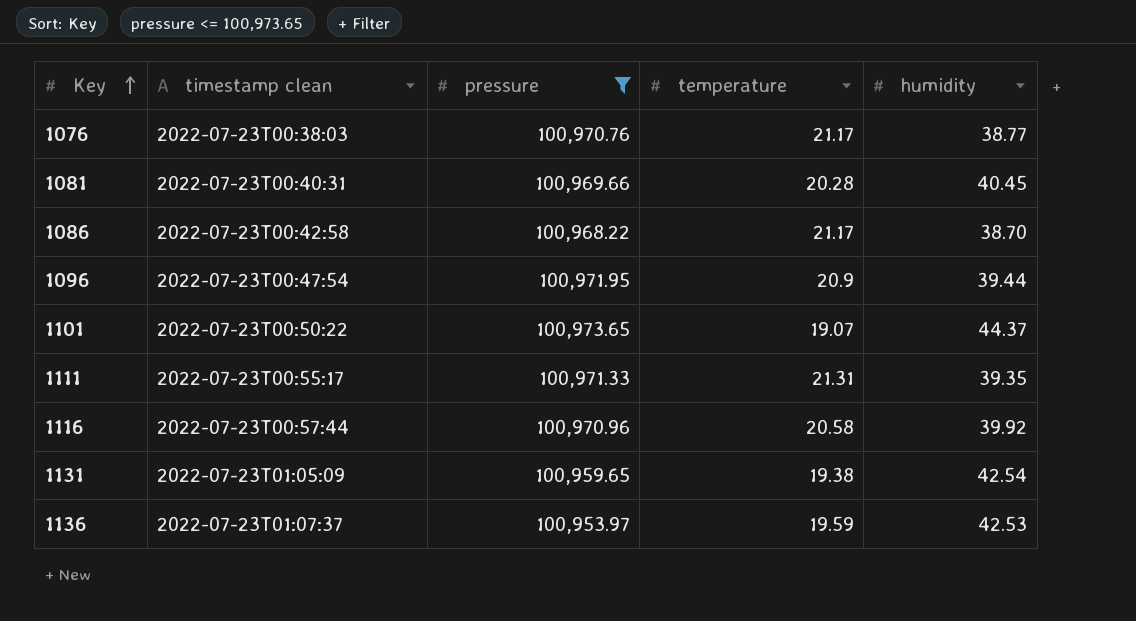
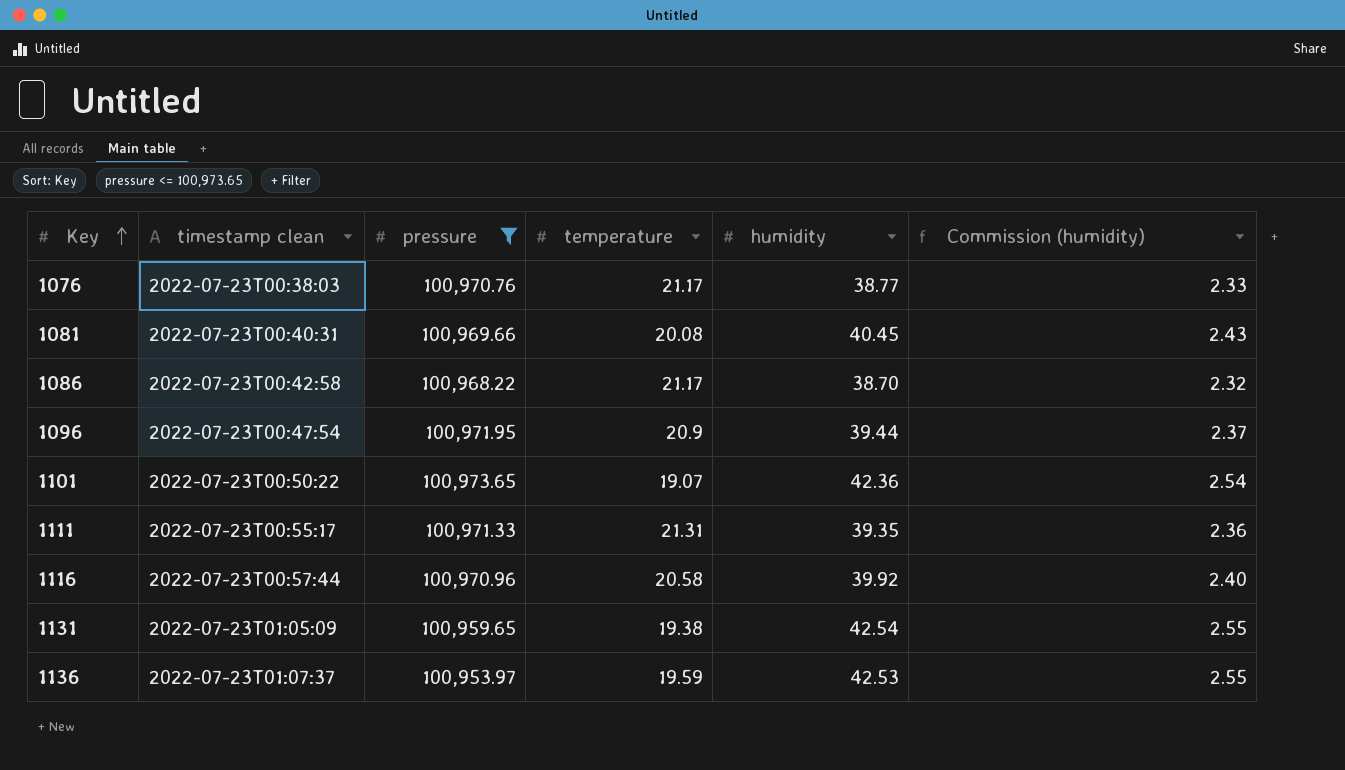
column Commission (humidity) | formula: none -> [humidity] * 0.06
1081 | temperature: 20.28 -> 20.08
1101 | humidity: 44.37 -> 42.36

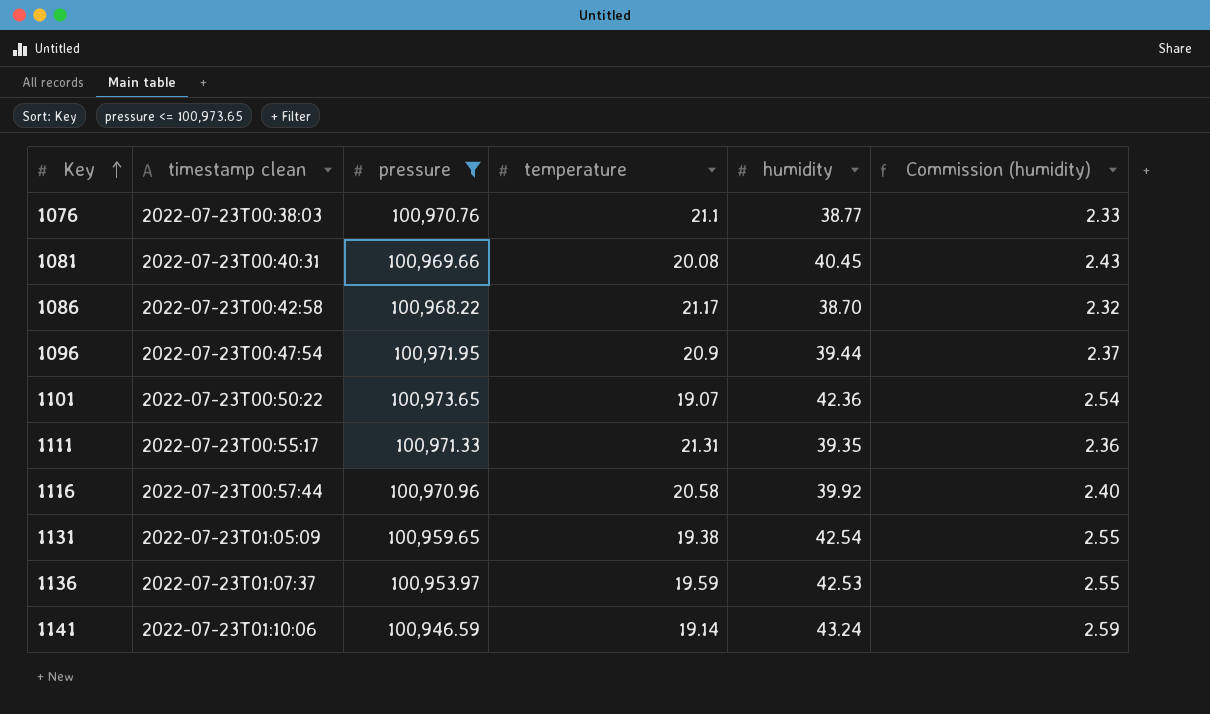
1076 | temperature: 21.17 -> 21.1
row 1141: none -> 2022-07-23T01:10:06 | 100,946.59 | 19.14 | 43.24 | 2.59

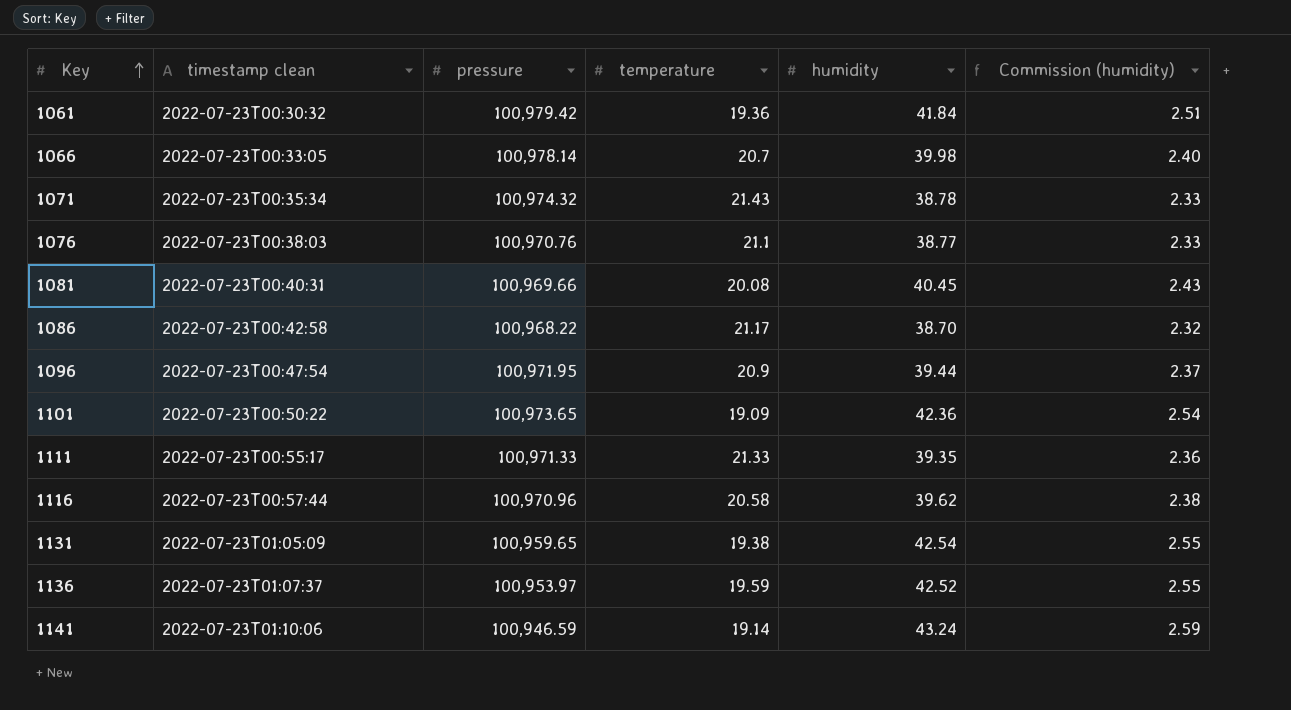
filter: pressure <= 100,973.65 -> none
1101 | temperature: 19.07 -> 19.09
1111 | temperature: 21.31 -> 21.33
1116 | humidity: 39.92 -> 39.62
1116 | Commission (humidity): 2.40 -> 2.38
1136 | humidity: 42.53 -> 42.52

